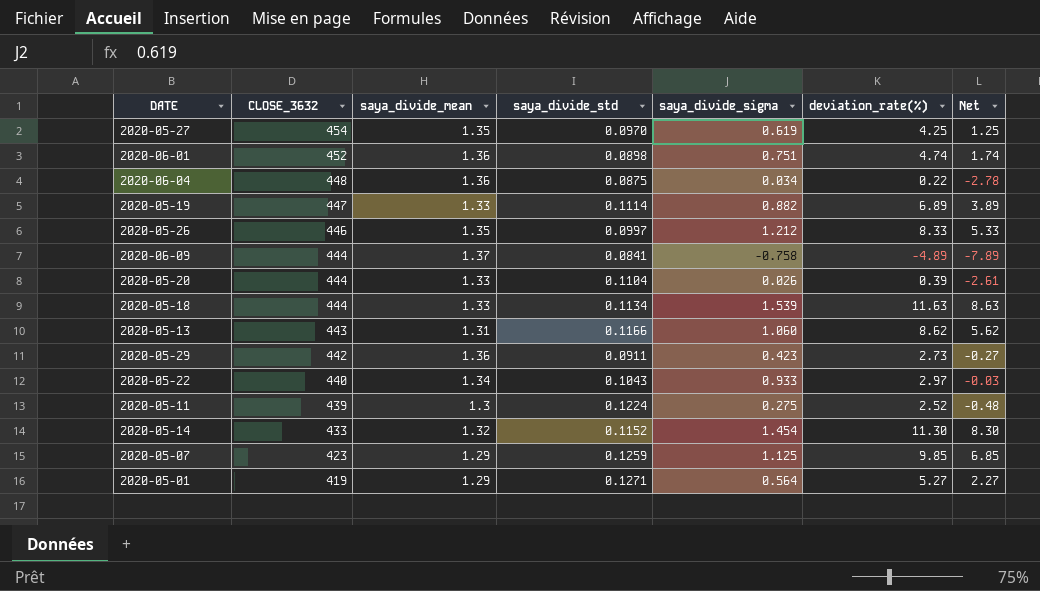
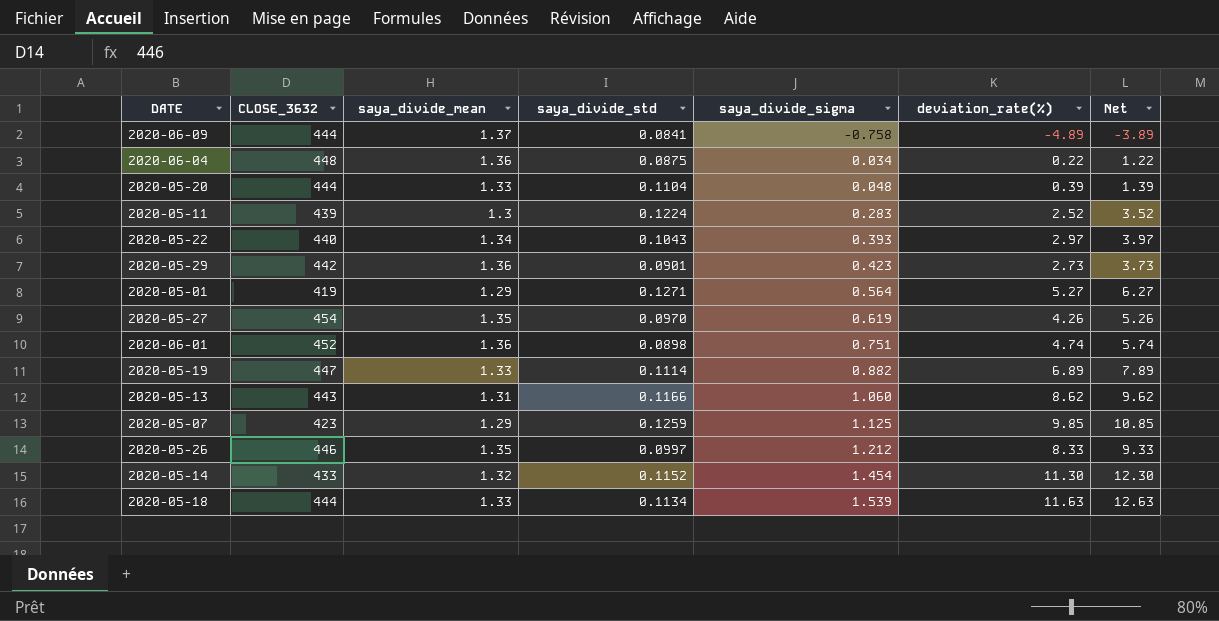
row order: CLOSE_3632 descending -> saya_divide_sigma ascending
column Net | formula: [deviation_rate(%)] - 3 -> [deviation_rate(%)] + 1
2020-05-20 | saya_divide_sigma: 0.026 -> 0.048
2020-05-11 | saya_divide_sigma: 0.275 -> 0.283
2020-05-22 | saya_divide_sigma: 0.933 -> 0.393
2020-05-29 | saya_divide_std: 0.0911 -> 0.0901
2020-05-27 | deviation_rate(%): 4.25 -> 4.26

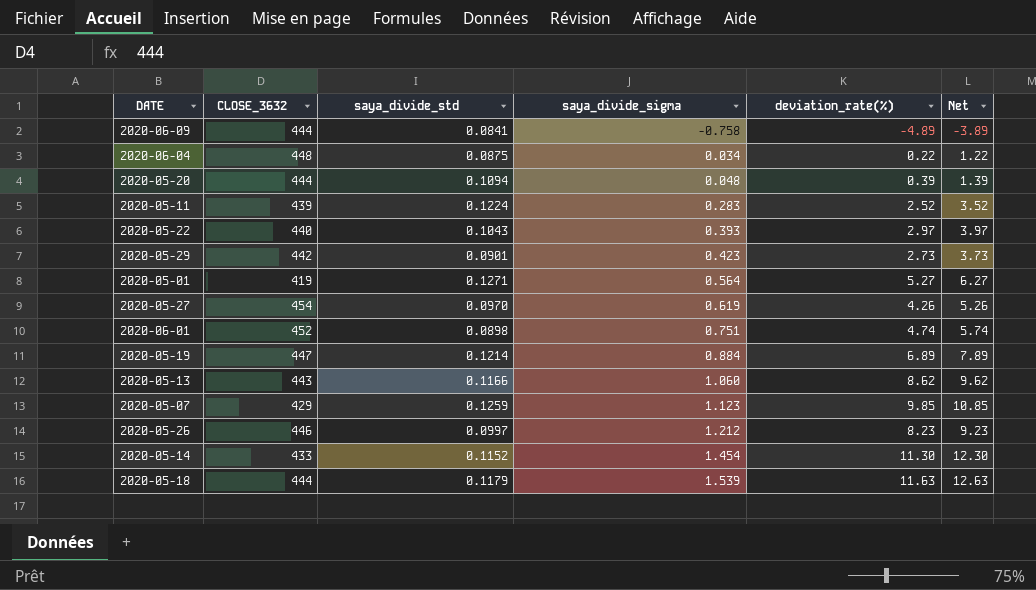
column saya_divide_mean | position: 3 -> none
2020-05-20 | saya_divide_std: 0.1104 -> 0.1094
2020-05-19 | saya_divide_std: 0.1114 -> 0.1214
2020-05-19 | saya_divide_sigma: 0.882 -> 0.884
2020-05-07 | CLOSE_3632: 423 -> 429
2020-05-07 | saya_divide_sigma: 1.125 -> 1.123
2020-05-26 | deviation_rate(%): 8.33 -> 8.23
2020-05-26 | Net: 9.33 -> 9.23
2020-05-18 | saya_divide_std: 0.1134 -> 0.1179

